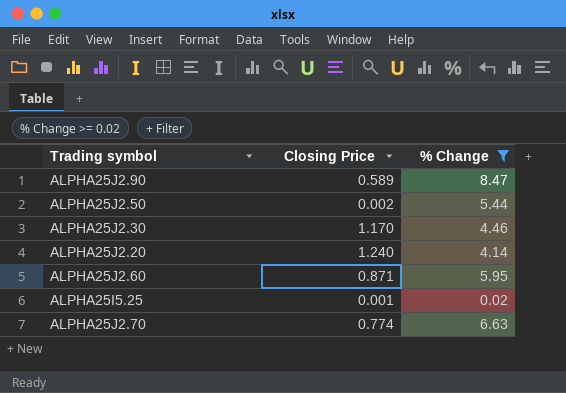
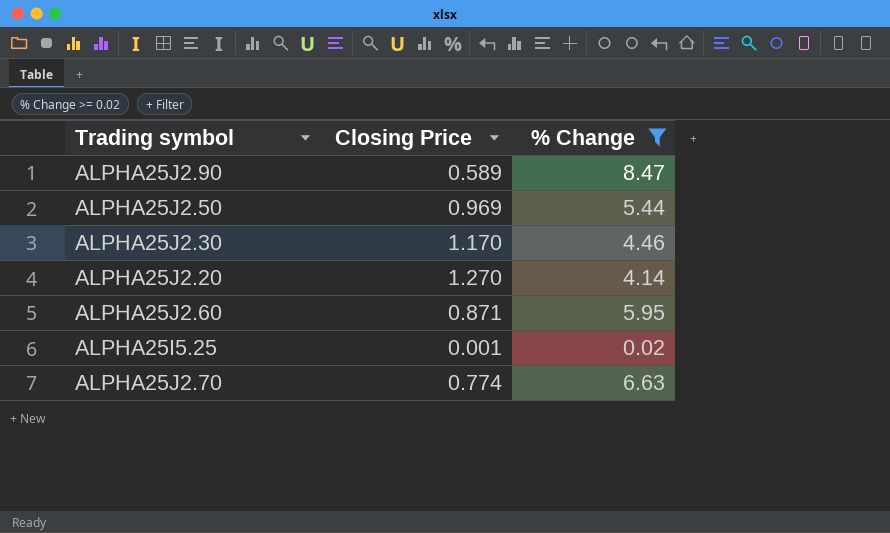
ALPHA25J2.50 | Closing Price: 0.002 -> 0.969
ALPHA25J2.20 | Closing Price: 1.240 -> 1.270

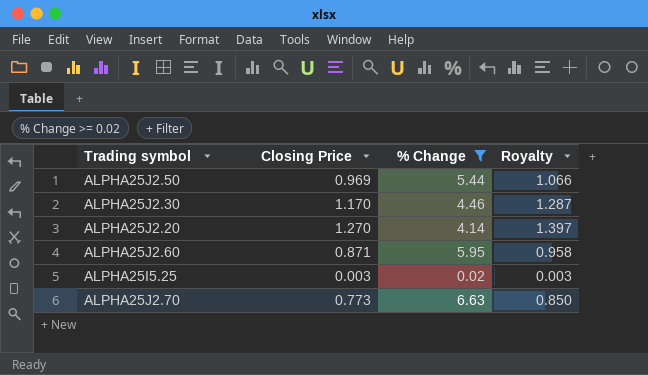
column Royalty | formula: none -> [Closing Price] * 1.1
row ALPHA25J2.90: 0.589 | 8.47 -> none
ALPHA25I5.25 | Closing Price: 0.001 -> 0.003
ALPHA25J2.70 | Closing Price: 0.774 -> 0.773

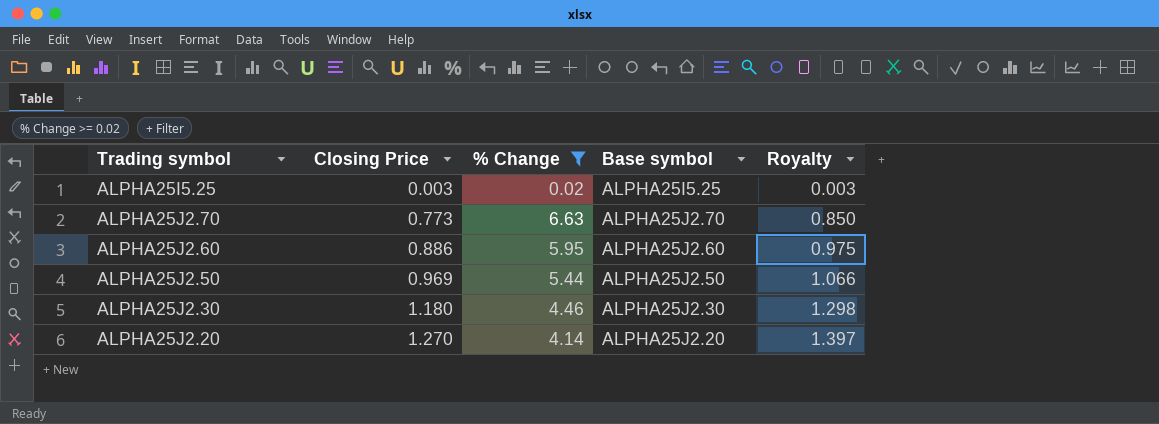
row order: none -> Closing Price ascending
column Base symbol | position: none -> 4
ALPHA25J2.60 | Closing Price: 0.871 -> 0.886
ALPHA25J2.60 | Royalty: 0.958 -> 0.975
ALPHA25J2.30 | Closing Price: 1.170 -> 1.180
ALPHA25J2.30 | Royalty: 1.287 -> 1.298

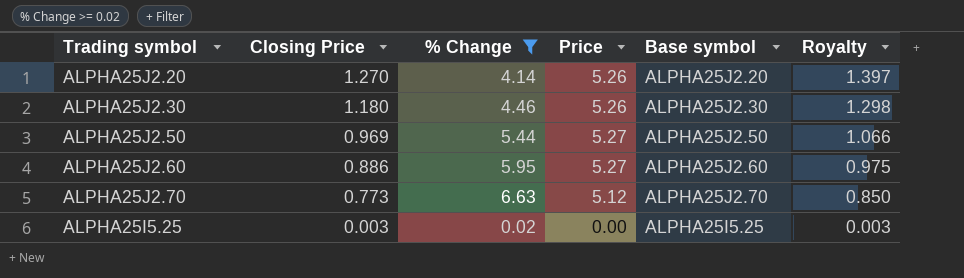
row order: Closing Price ascending -> Closing Price descending
column Price | formula: none -> [Closing Price] * [% Change]

